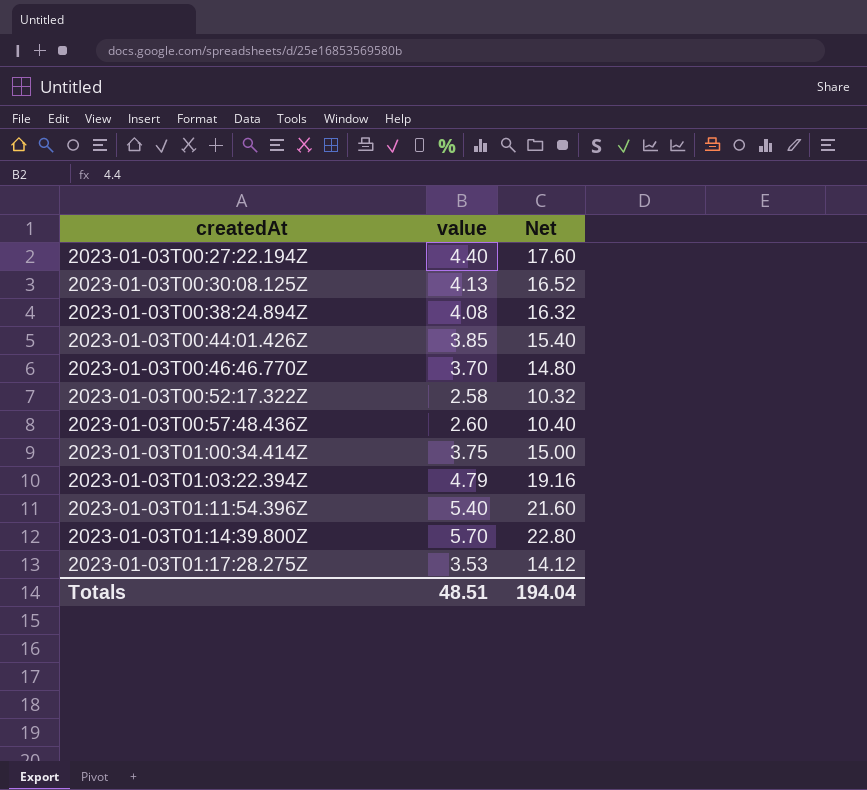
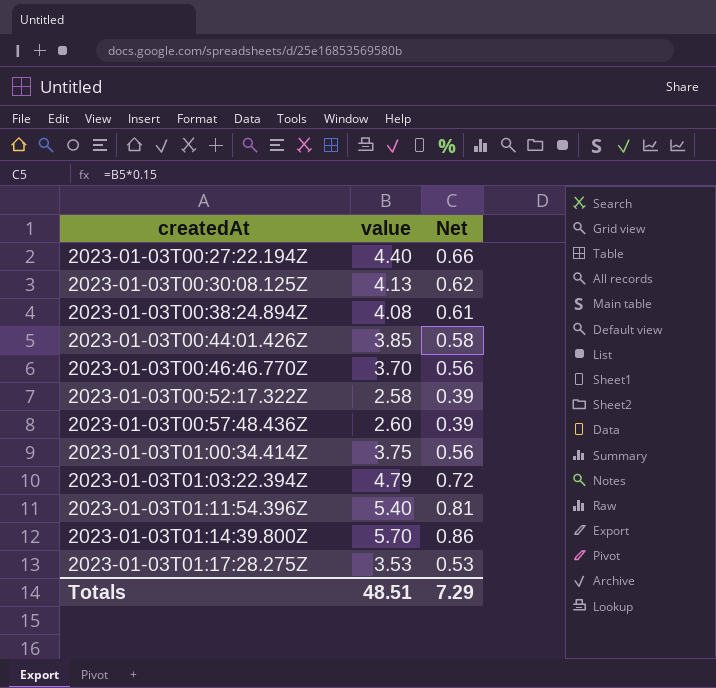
column Net | formula: [value] * 4 -> [value] * 0.15
Totals | Net: 194.04 -> 7.29

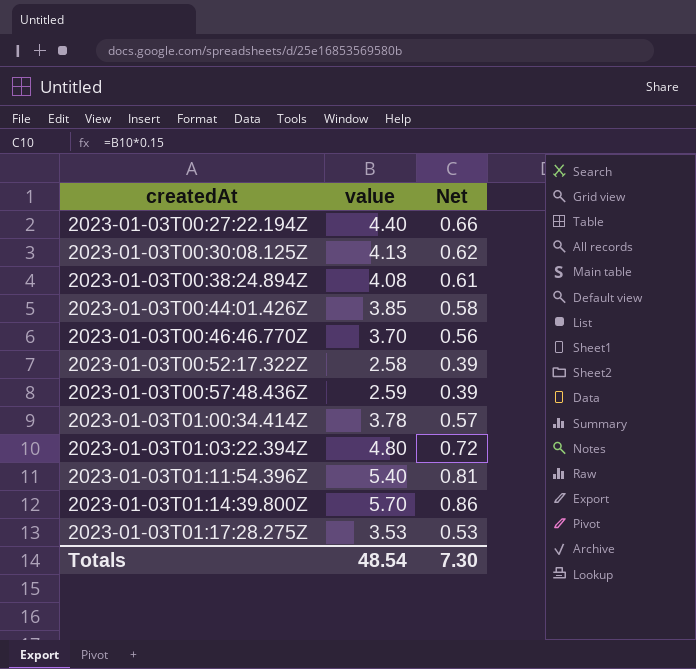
2023-01-03T00:57:48.436Z | value: 2.60 -> 2.59
2023-01-03T01:00:34.414Z | value: 3.75 -> 3.78
2023-01-03T01:00:34.414Z | Net: 0.56 -> 0.57
2023-01-03T01:03:22.394Z | value: 4.79 -> 4.80
Totals | value: 48.51 -> 48.54
Totals | Net: 7.29 -> 7.30

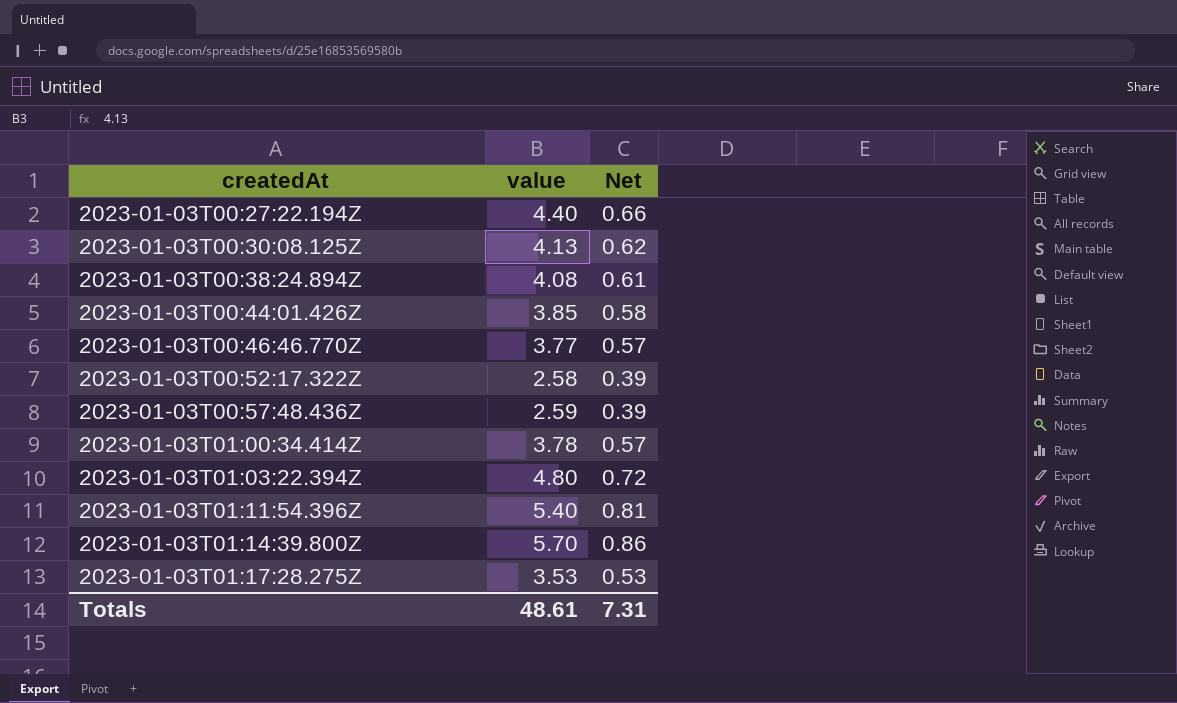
2023-01-03T00:46:46.770Z | value: 3.70 -> 3.77
2023-01-03T00:46:46.770Z | Net: 0.56 -> 0.57
Totals | value: 48.54 -> 48.61
Totals | Net: 7.30 -> 7.31

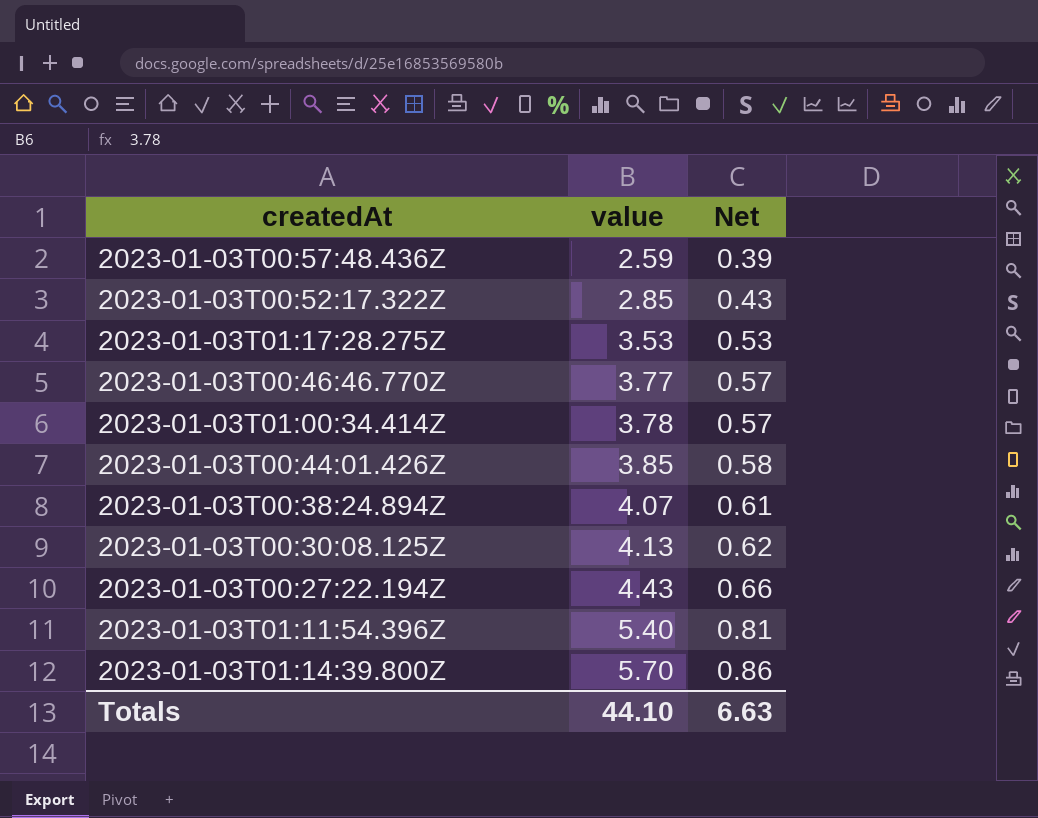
row order: createdAt ascending -> value ascending
row 2023-01-03T01:03:22.394Z: 4.80 | 0.72 -> none
2023-01-03T00:52:17.322Z | value: 2.58 -> 2.85
2023-01-03T00:52:17.322Z | Net: 0.39 -> 0.43
2023-01-03T00:38:24.894Z | value: 4.08 -> 4.07
2023-01-03T00:27:22.194Z | value: 4.40 -> 4.43
Totals | value: 48.61 -> 44.10
Totals | Net: 7.31 -> 6.63

